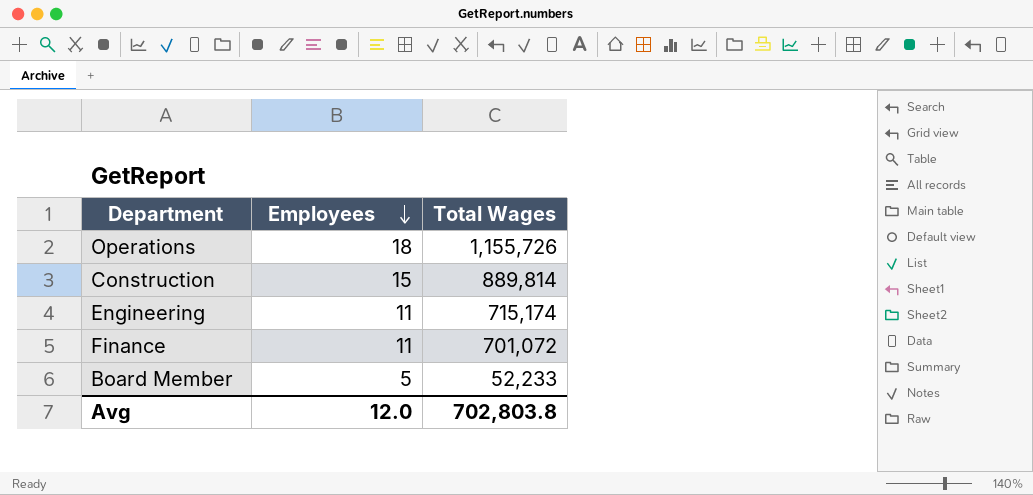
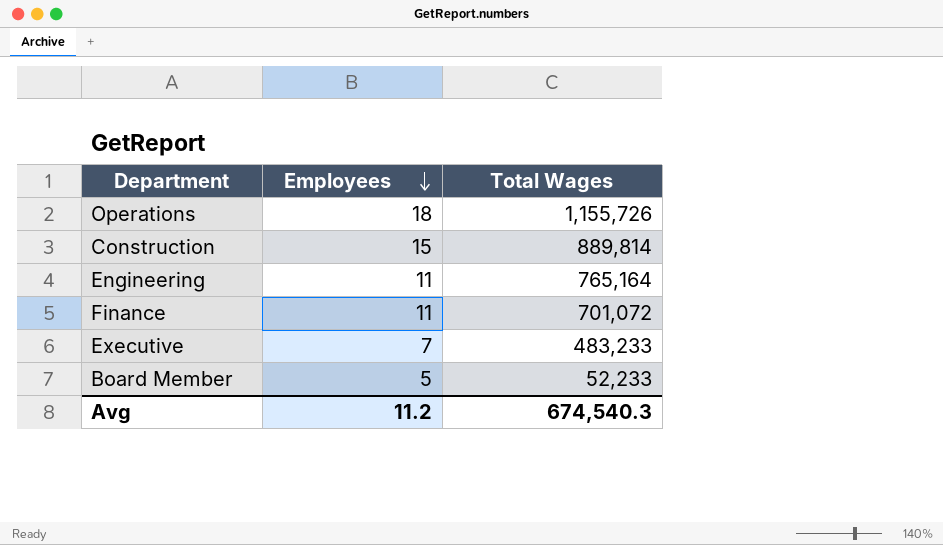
Engineering | Total Wages: 715,174 -> 765,164
row Executive: none -> 7 | 483,233
Avg | Employees: 12.0 -> 11.2
Avg | Total Wages: 702,803.8 -> 674,540.3

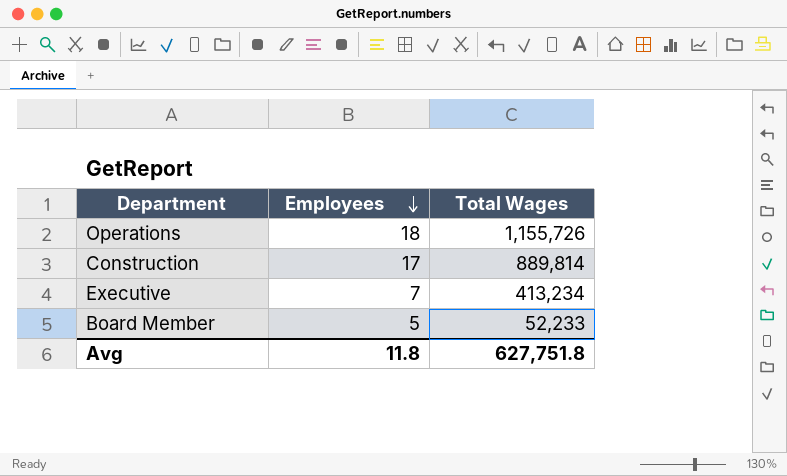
row Engineering: 11 | 765,164 -> none
row Finance: 11 | 701,072 -> none
Construction | Employees: 15 -> 17
Executive | Total Wages: 483,233 -> 413,234
Avg | Employees: 11.2 -> 11.8
Avg | Total Wages: 674,540.3 -> 627,751.8

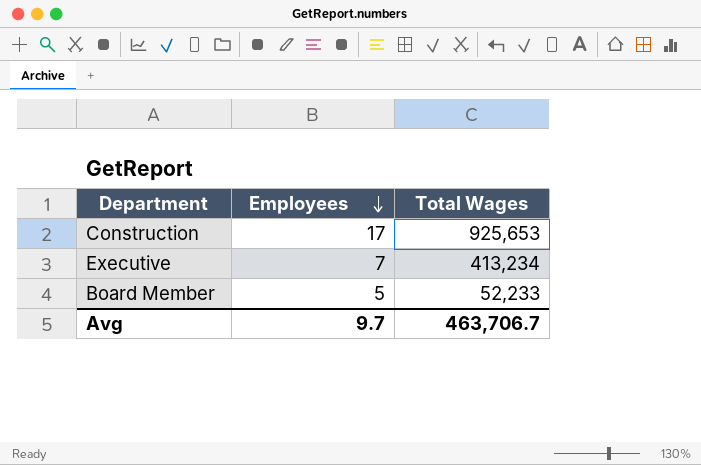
row Operations: 18 | 1,155,726 -> none
Construction | Total Wages: 889,814 -> 925,653
Avg | Employees: 11.8 -> 9.7
Avg | Total Wages: 627,751.8 -> 463,706.7

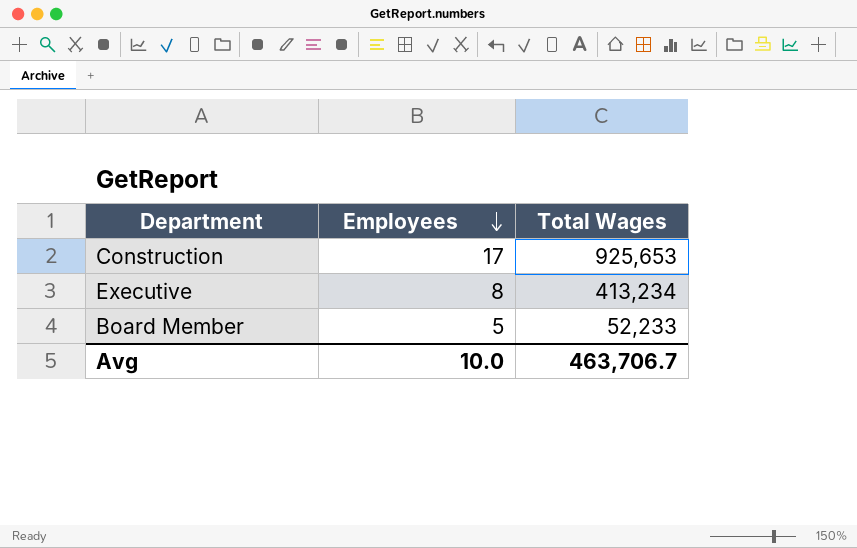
Executive | Employees: 7 -> 8
Avg | Employees: 9.7 -> 10.0

